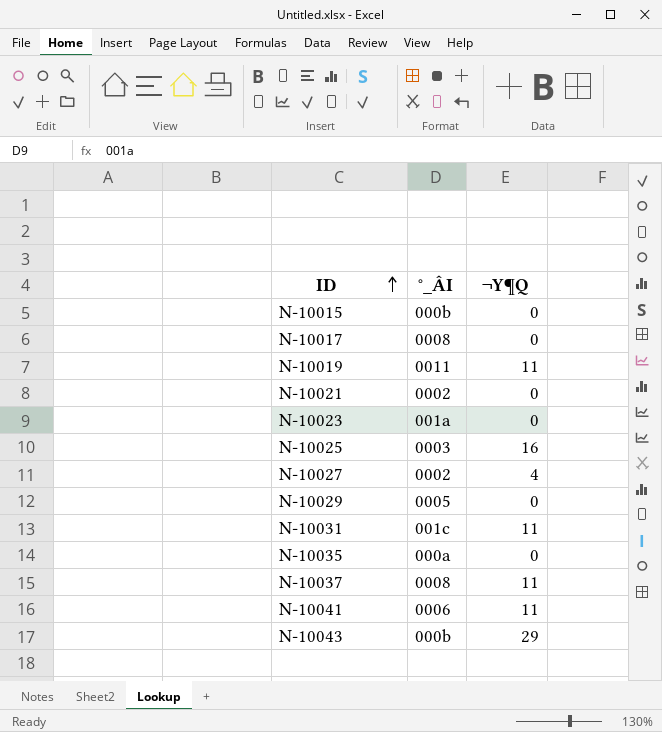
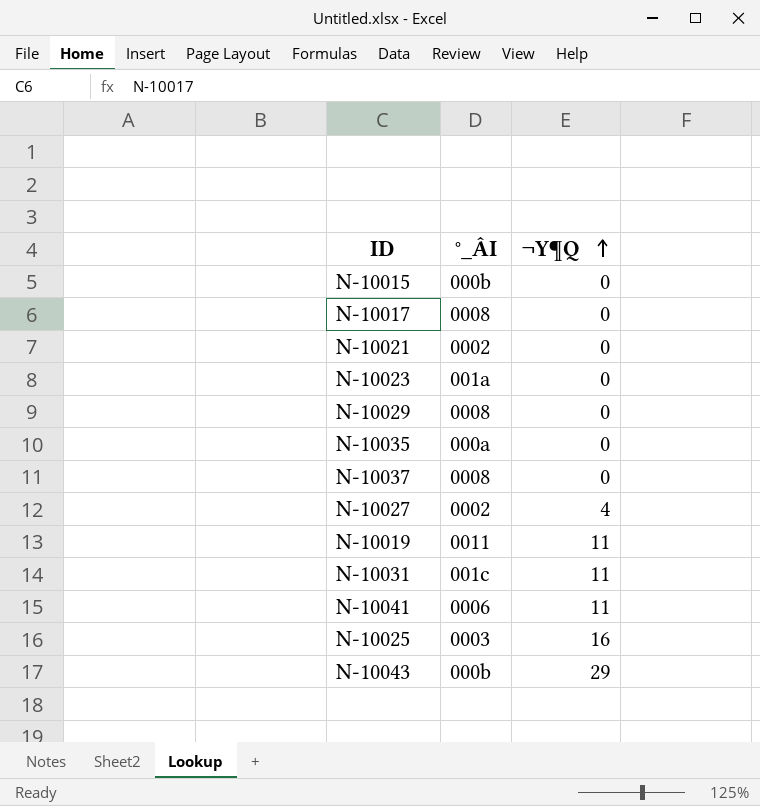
row order: ID ascending -> ¬Y¶Q ascending
N-10029 | °_ÂI: 0005 -> 0008
N-10037 | ¬Y¶Q: 11 -> 0

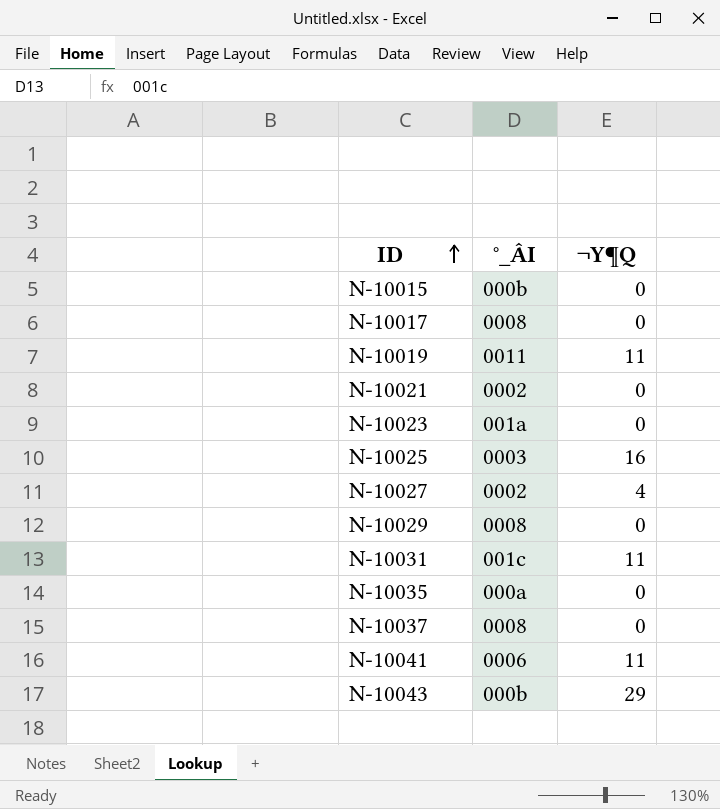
row order: ¬Y¶Q ascending -> ID ascending

